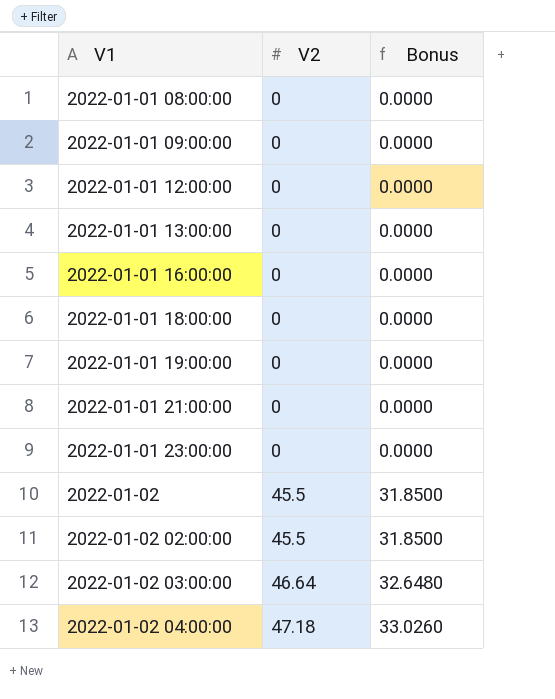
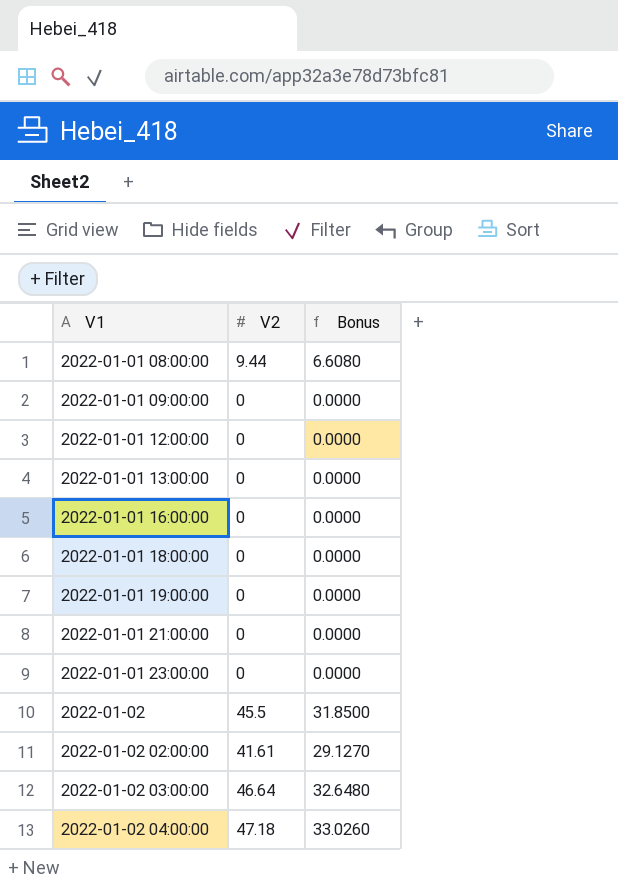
2022-01-01 08:00:00 | V2: 0 -> 9.44
2022-01-01 08:00:00 | Bonus: 0.0000 -> 6.6080
2022-01-02 02:00:00 | V2: 45.5 -> 41.61
2022-01-02 02:00:00 | Bonus: 31.8500 -> 29.1270

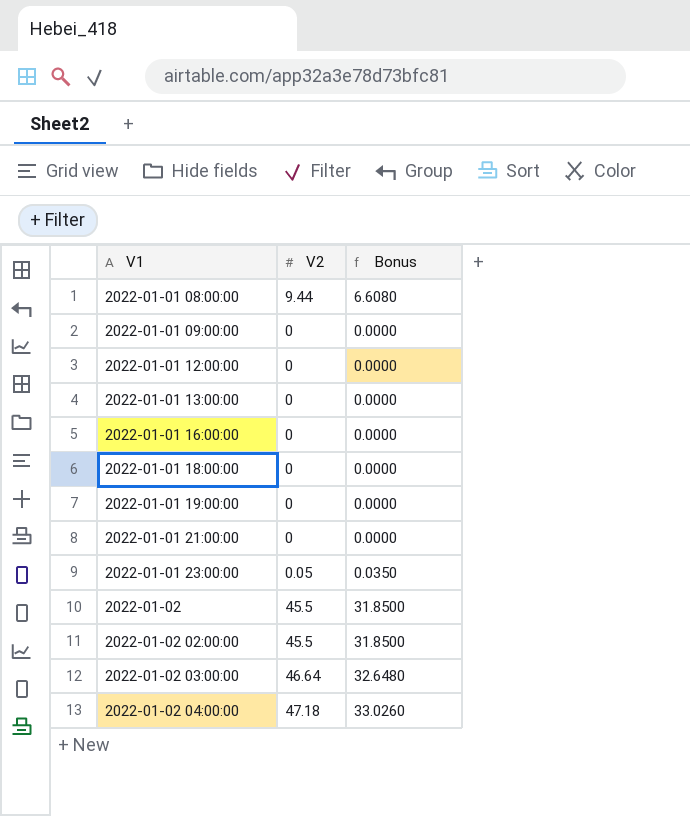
2022-01-01 23:00:00 | V2: 0 -> 0.05
2022-01-01 23:00:00 | Bonus: 0.0000 -> 0.0350
2022-01-02 02:00:00 | V2: 41.61 -> 45.5
2022-01-02 02:00:00 | Bonus: 29.1270 -> 31.8500

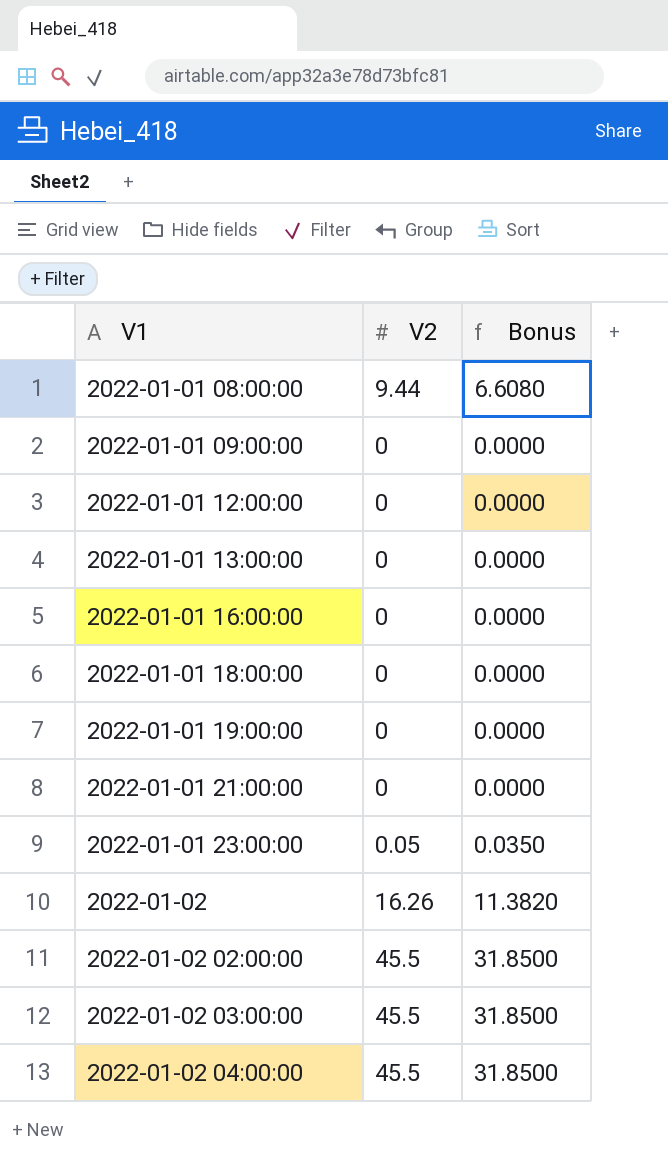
2022-01-02 | V2: 45.5 -> 16.26
2022-01-02 | Bonus: 31.8500 -> 11.3820
2022-01-02 03:00:00 | V2: 46.64 -> 45.5
2022-01-02 03:00:00 | Bonus: 32.6480 -> 31.8500
2022-01-02 04:00:00 | V2: 47.18 -> 45.5
2022-01-02 04:00:00 | Bonus: 33.0260 -> 31.8500

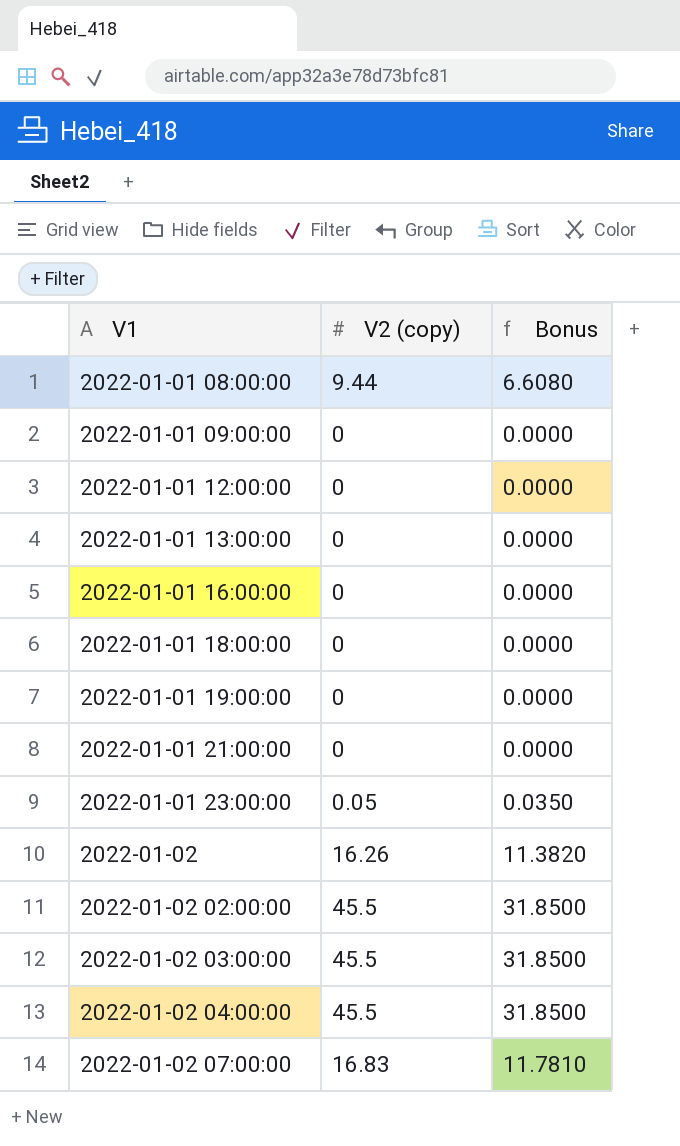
column name: V2 -> V2 (copy)
row 2022-01-02 07:00:00: none -> 16.83 | 11.7810

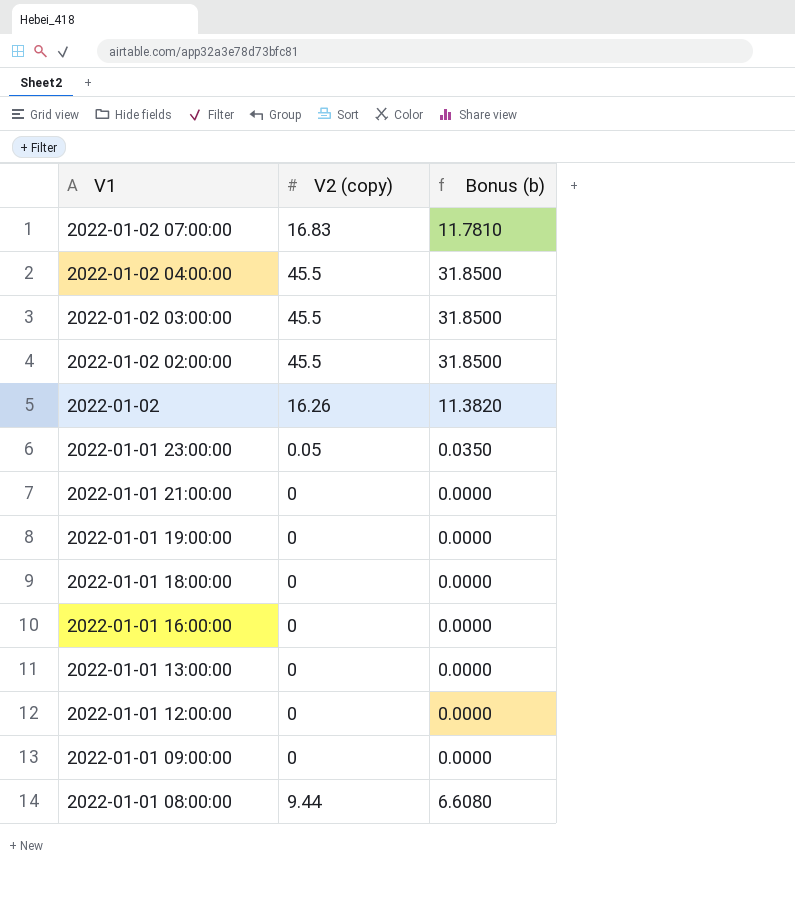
row order: V1 ascending -> V1 descending
column name: Bonus -> Bonus (b)

